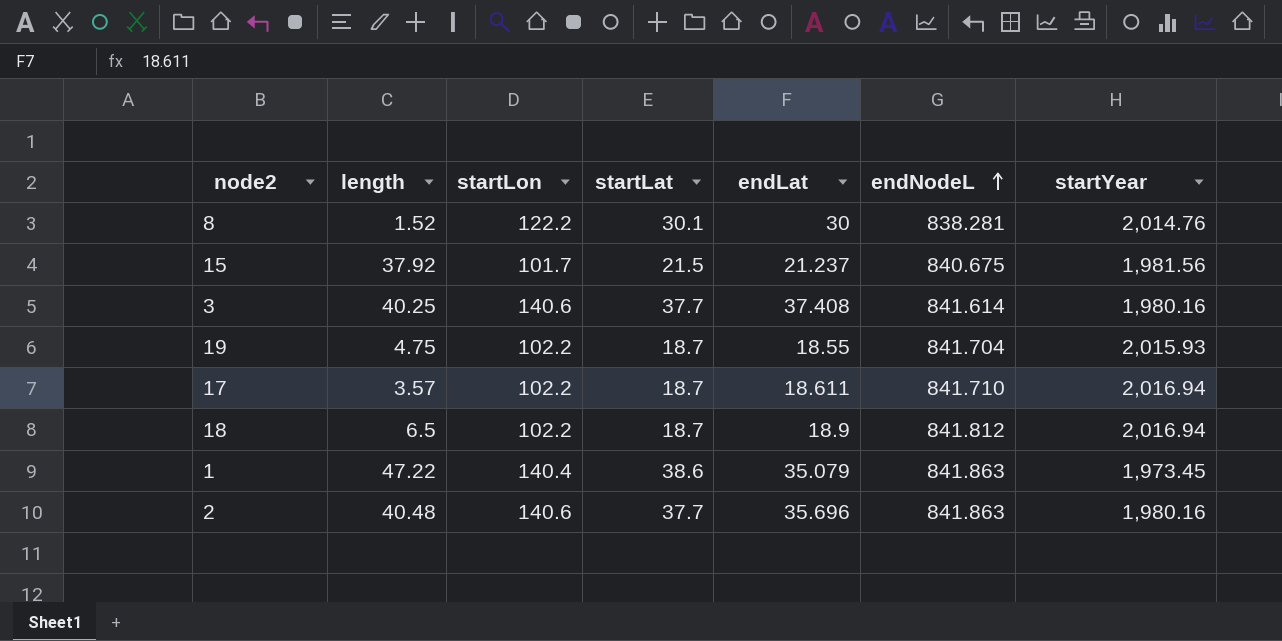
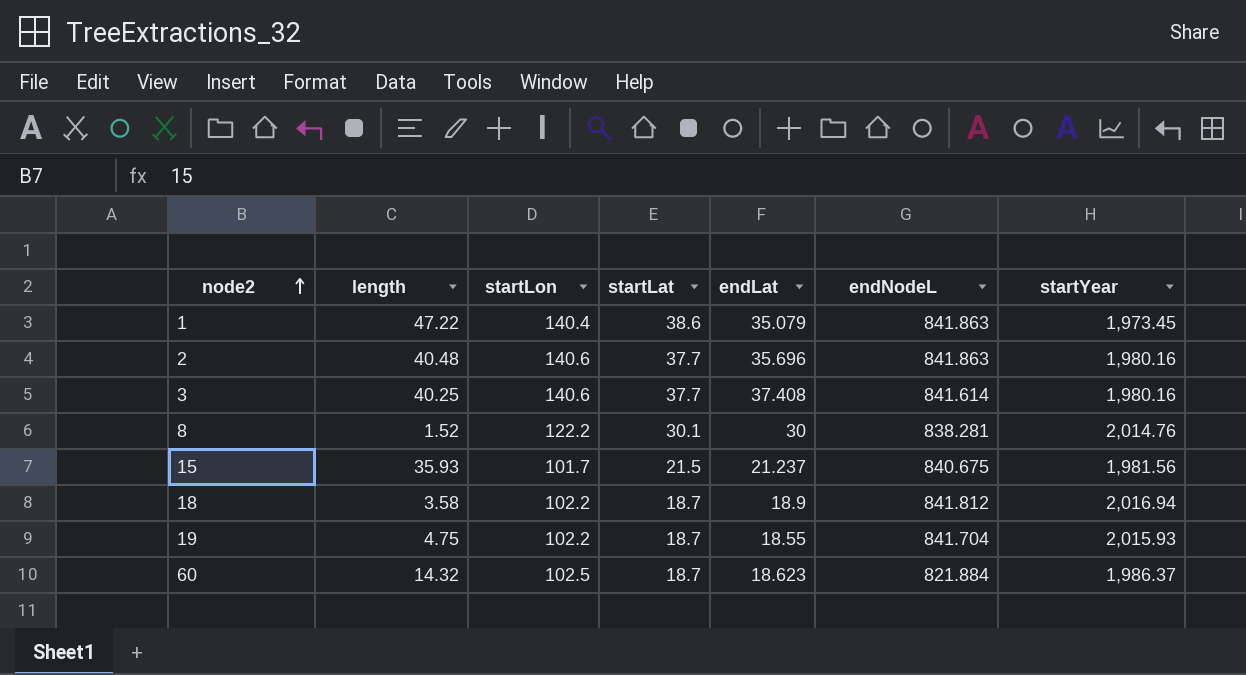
row order: endNodeL ascending -> node2 ascending
row 17: 3.57 | 102.2 | 18.7 | 18.611 | 841.710 | 2,016.94 -> none
15 | length: 37.92 -> 35.93
18 | length: 6.5 -> 3.58
row 60: none -> 14.32 | 102.5 | 18.7 | 18.623 | 821.884 | 1,986.37

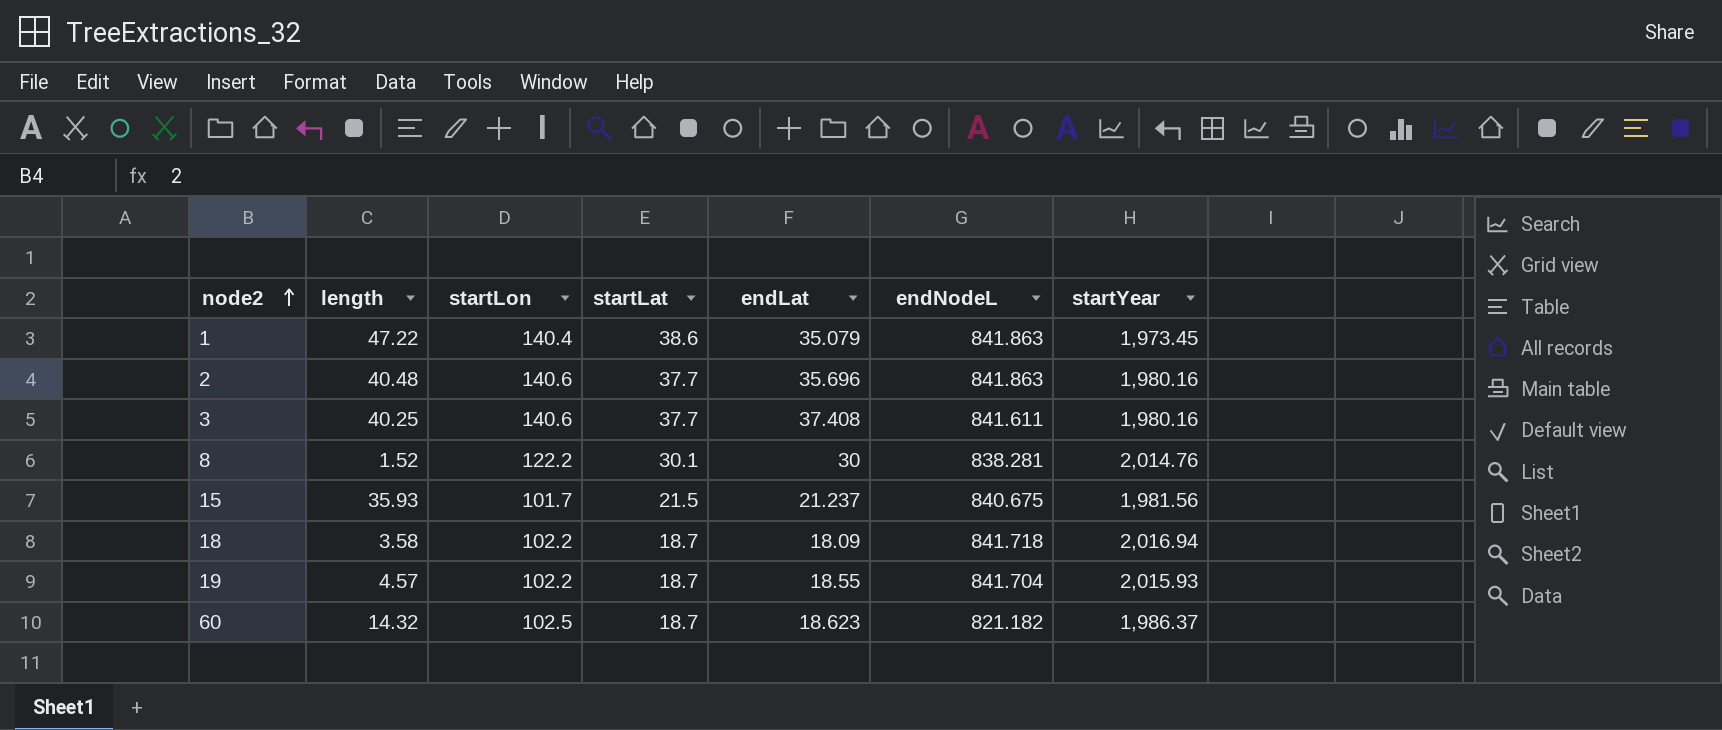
3 | endNodeL: 841.614 -> 841.611
18 | endLat: 18.9 -> 18.09
18 | endNodeL: 841.812 -> 841.718
19 | length: 4.75 -> 4.57
60 | endNodeL: 821.884 -> 821.182

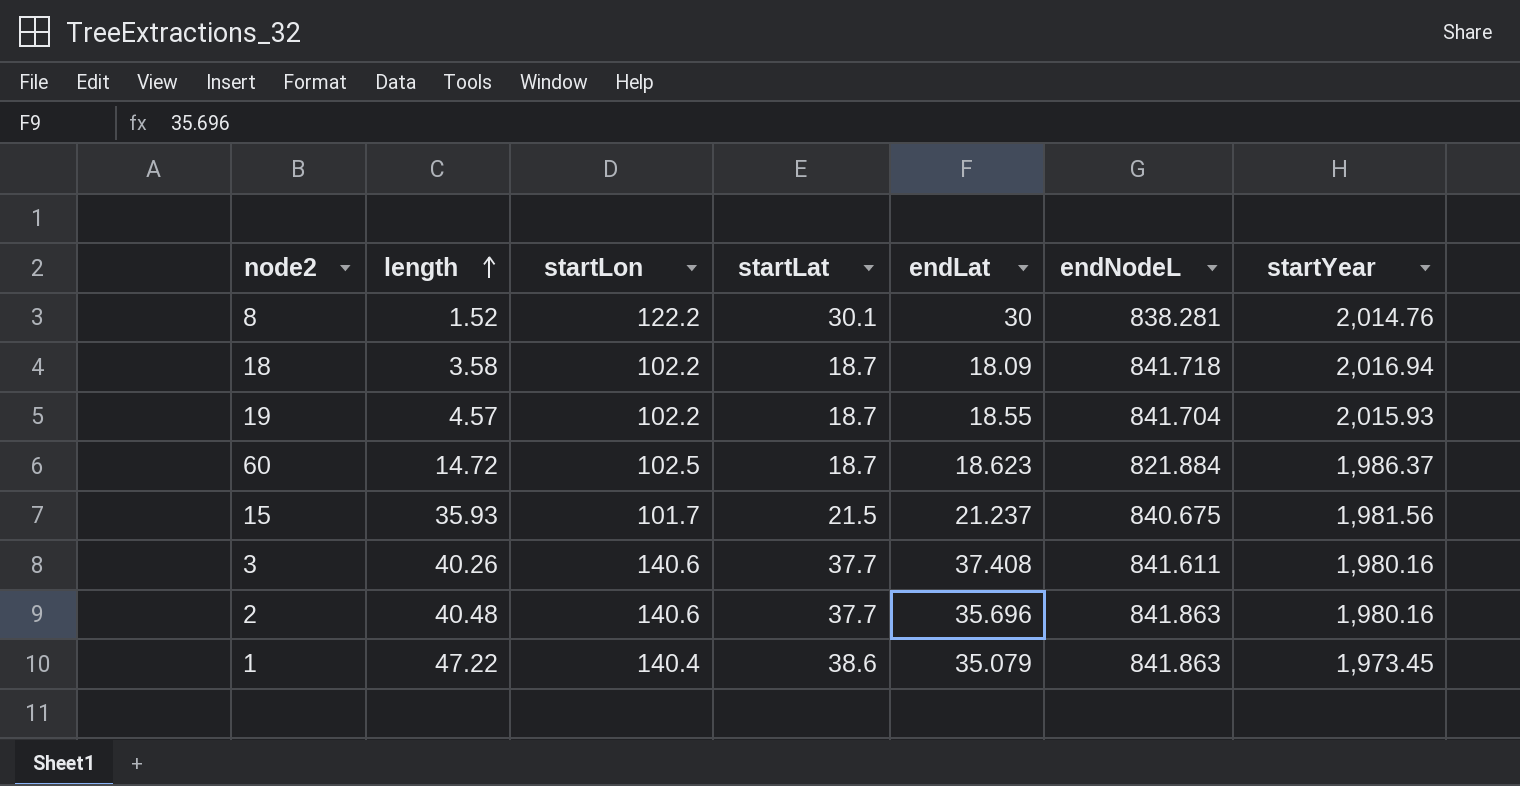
row order: node2 ascending -> length ascending
60 | length: 14.32 -> 14.72
60 | endNodeL: 821.182 -> 821.884
3 | length: 40.25 -> 40.26

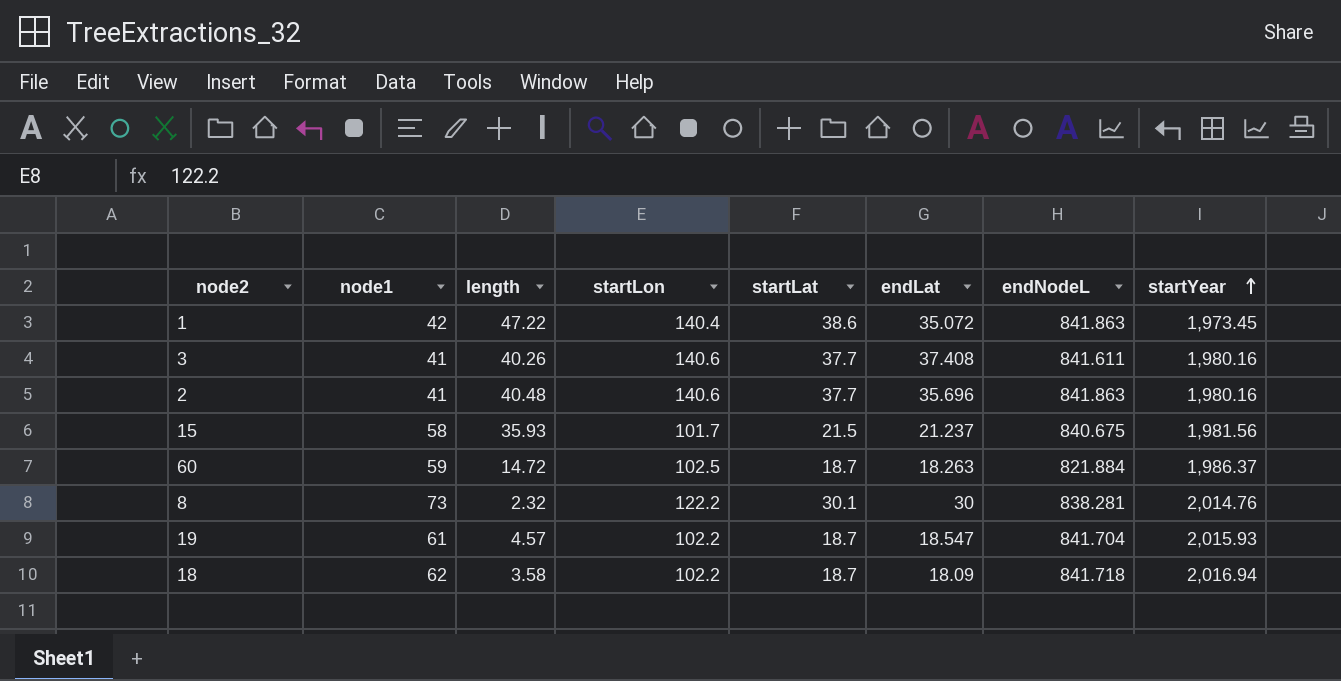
row order: length ascending -> startYear ascending
column node1 | position: none -> 2
1 | endLat: 35.079 -> 35.072
60 | endLat: 18.623 -> 18.263
8 | length: 1.52 -> 2.32
19 | endLat: 18.55 -> 18.547

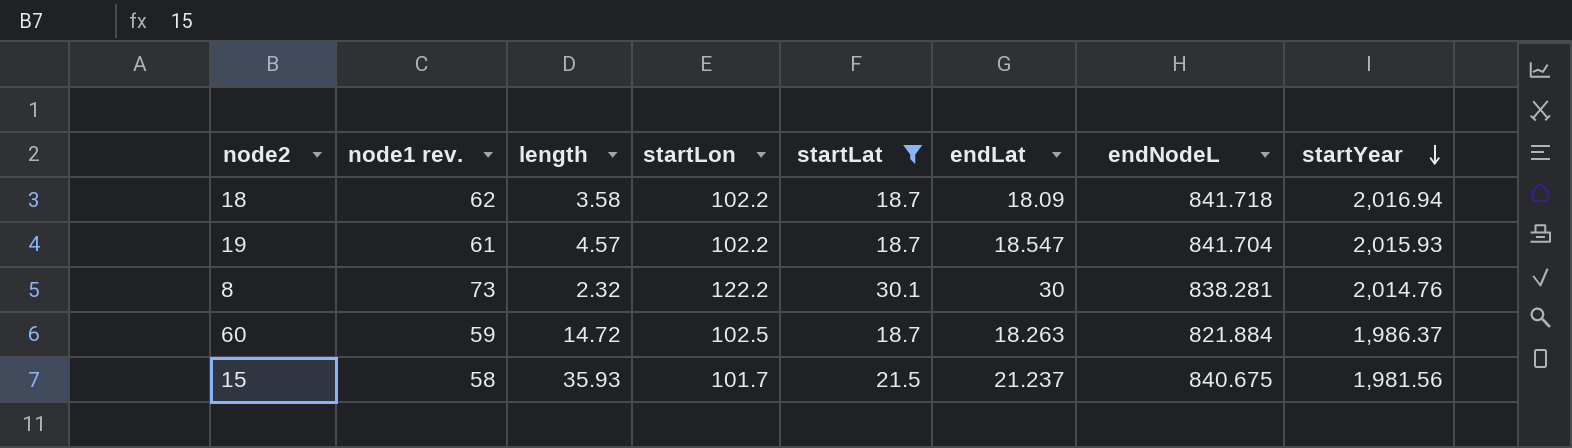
filter: none -> startLat <= 30.1
row order: startYear ascending -> startYear descending
column name: node1 -> node1 rev.

